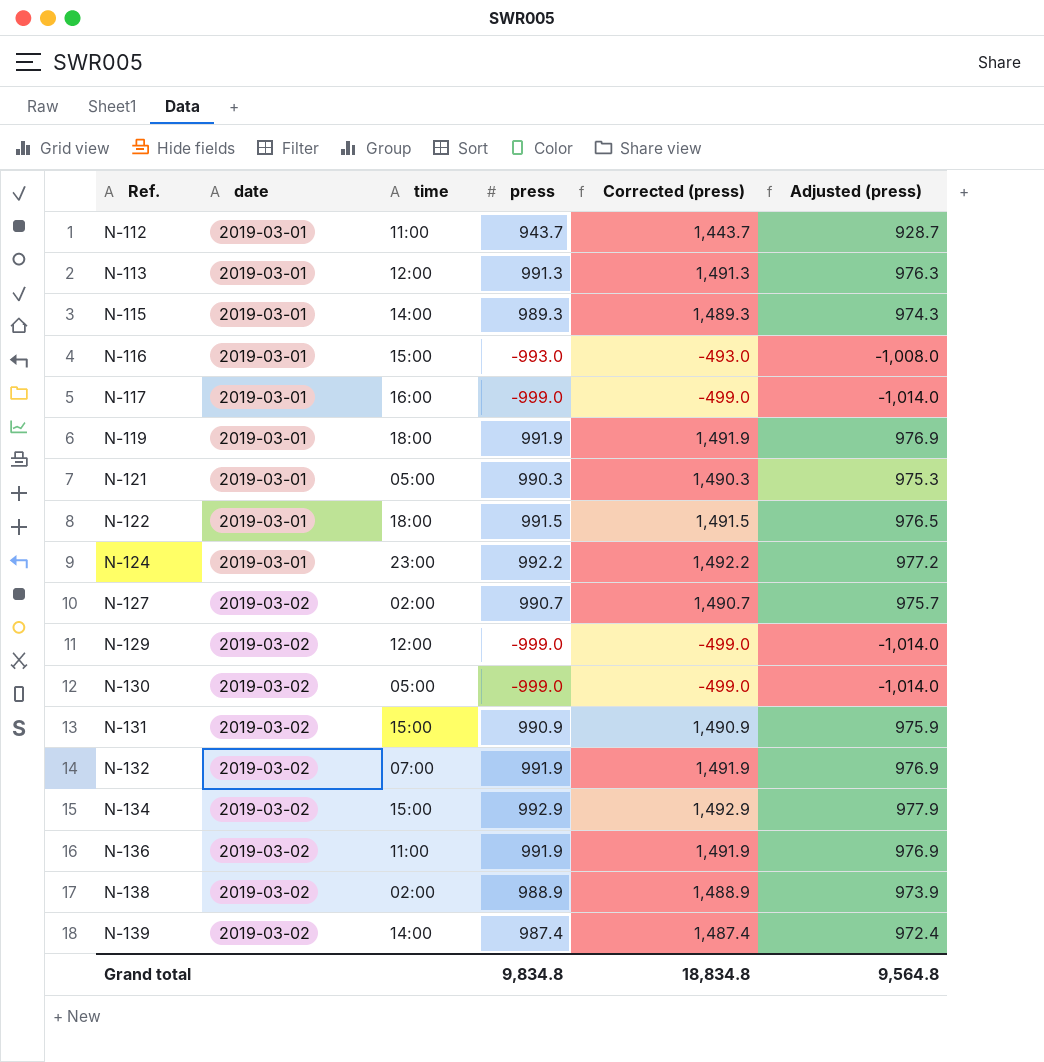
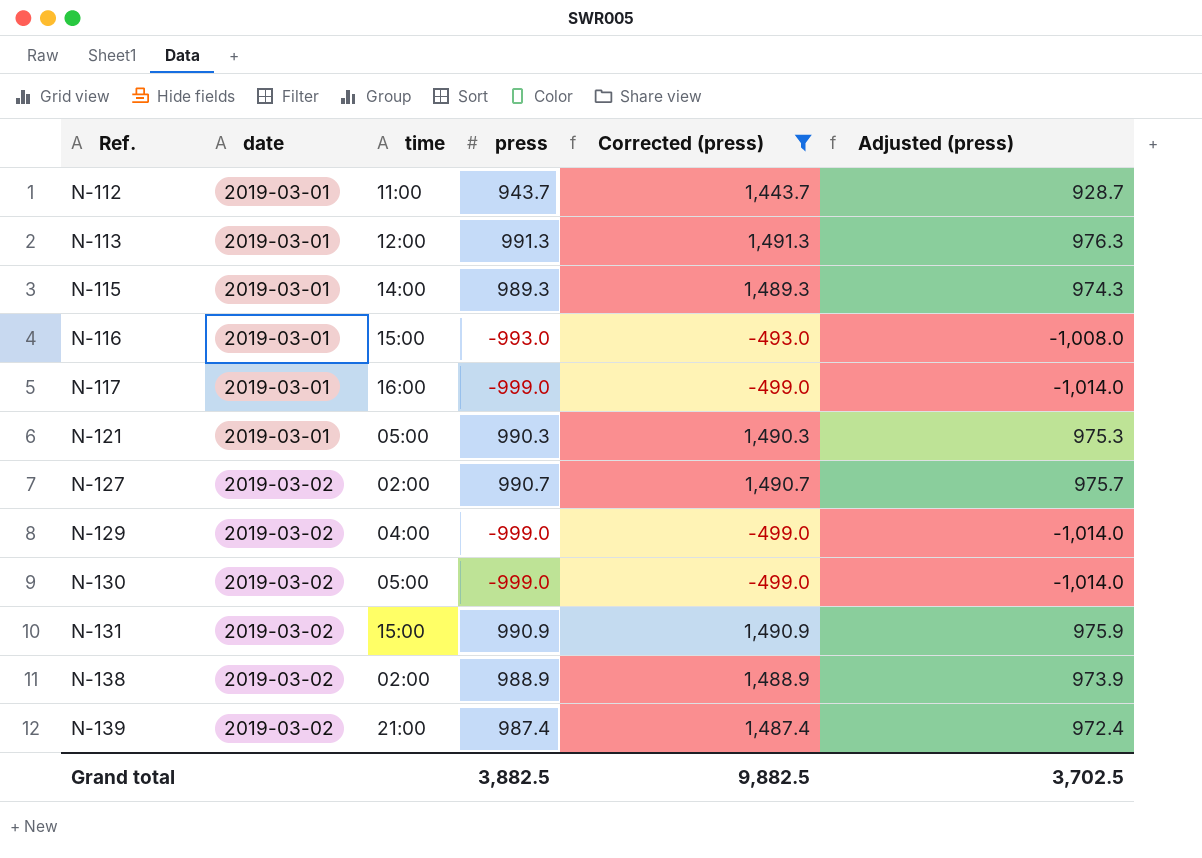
filter: none -> Corrected (press) <= 1,491.3
N-129 | time: 12:00 -> 04:00
N-139 | time: 14:00 -> 21:00
Grand total | press: 9,834.8 -> 3,882.5
Grand total | Corrected (press): 18,834.8 -> 9,882.5
Grand total | Adjusted (press): 9,564.8 -> 3,702.5

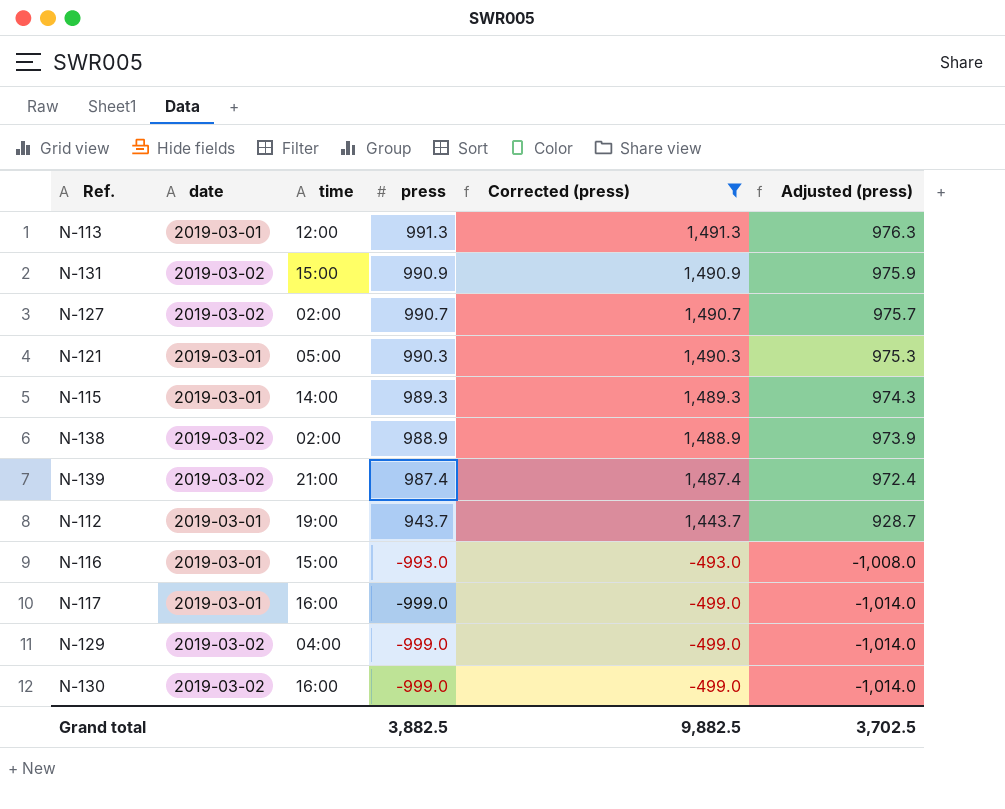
row order: Ref. ascending -> press descending
N-112 | time: 11:00 -> 19:00
N-130 | time: 05:00 -> 16:00

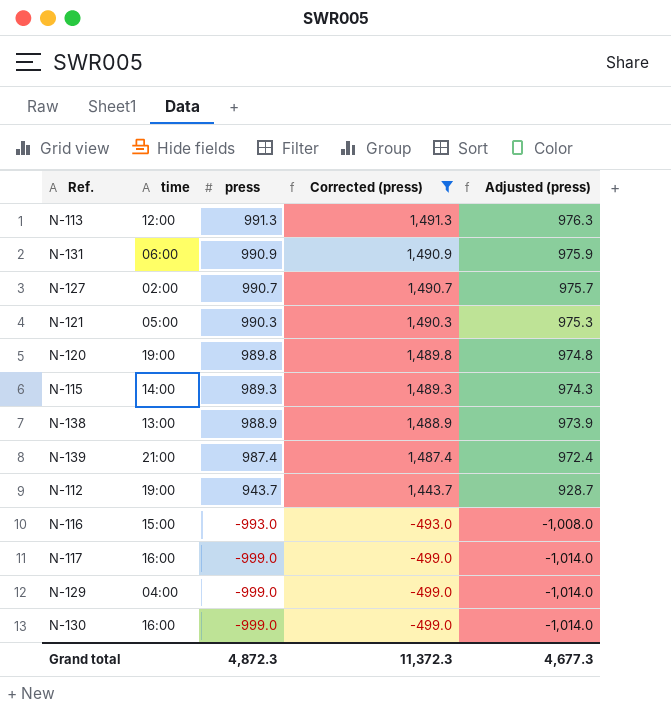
column date | position: 2 -> none
N-131 | time: 15:00 -> 06:00
row N-120: none -> 19:00 | 989.8 | 1,489.8 | 974.8
N-138 | time: 02:00 -> 13:00
Grand total | press: 3,882.5 -> 4,872.3
Grand total | Corrected (press): 9,882.5 -> 11,372.3
Grand total | Adjusted (press): 3,702.5 -> 4,677.3

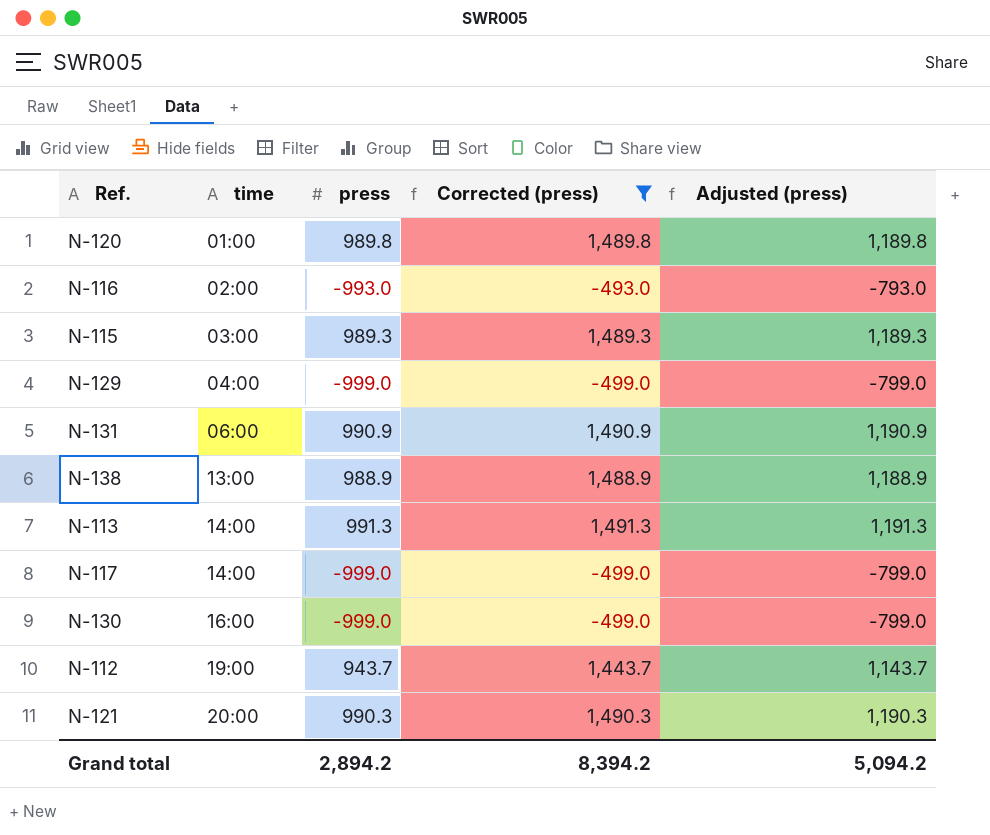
row order: press descending -> time ascending
column Adjusted (press) | formula: [press] - 15 -> [press] + 200
row N-127: 02:00 | 990.7 | 1,490.7 | 975.7 -> none
row N-139: 21:00 | 987.4 | 1,487.4 | 972.4 -> none
N-120 | time: 19:00 -> 01:00
N-116 | time: 15:00 -> 02:00
N-115 | time: 14:00 -> 03:00
N-113 | time: 12:00 -> 14:00
N-117 | time: 16:00 -> 14:00
N-121 | time: 05:00 -> 20:00
Grand total | press: 4,872.3 -> 2,894.2
Grand total | Corrected (press): 11,372.3 -> 8,394.2
Grand total | Adjusted (press): 4,677.3 -> 5,094.2

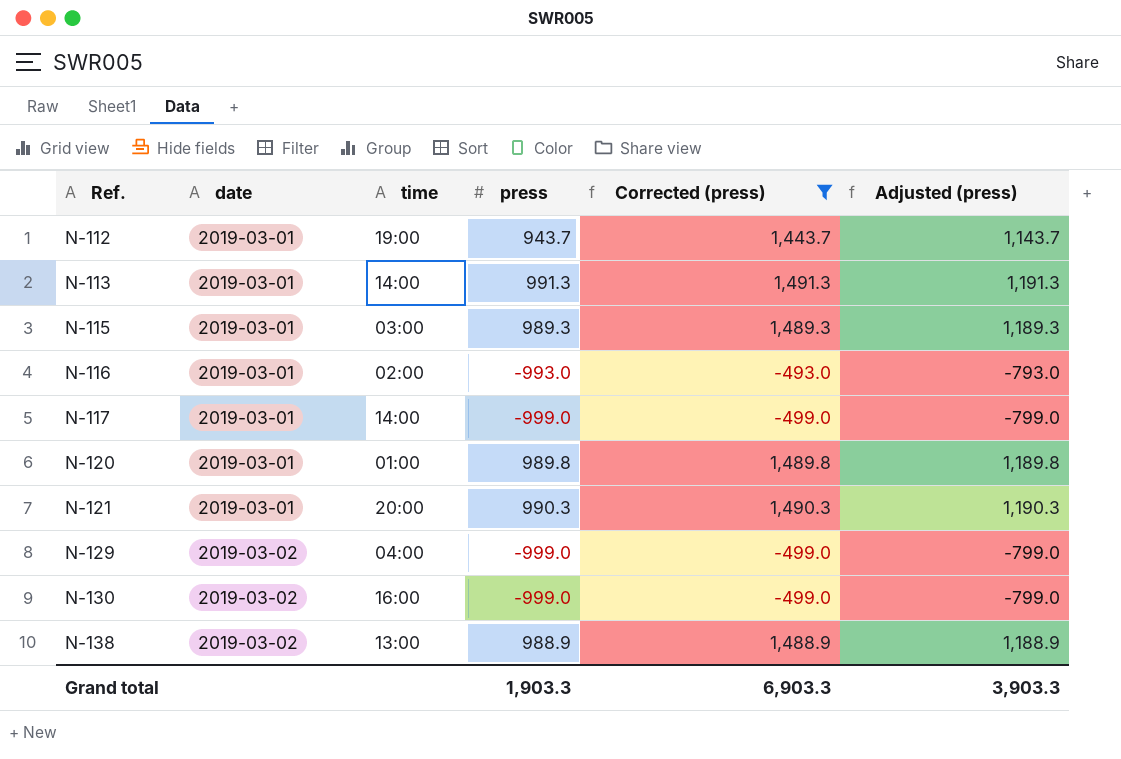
row order: time ascending -> Ref. ascending
column date | position: none -> 2
row N-131: 06:00 | 990.9 | 1,490.9 | 1,190.9 -> none
Grand total | press: 2,894.2 -> 1,903.3
Grand total | Corrected (press): 8,394.2 -> 6,903.3
Grand total | Adjusted (press): 5,094.2 -> 3,903.3

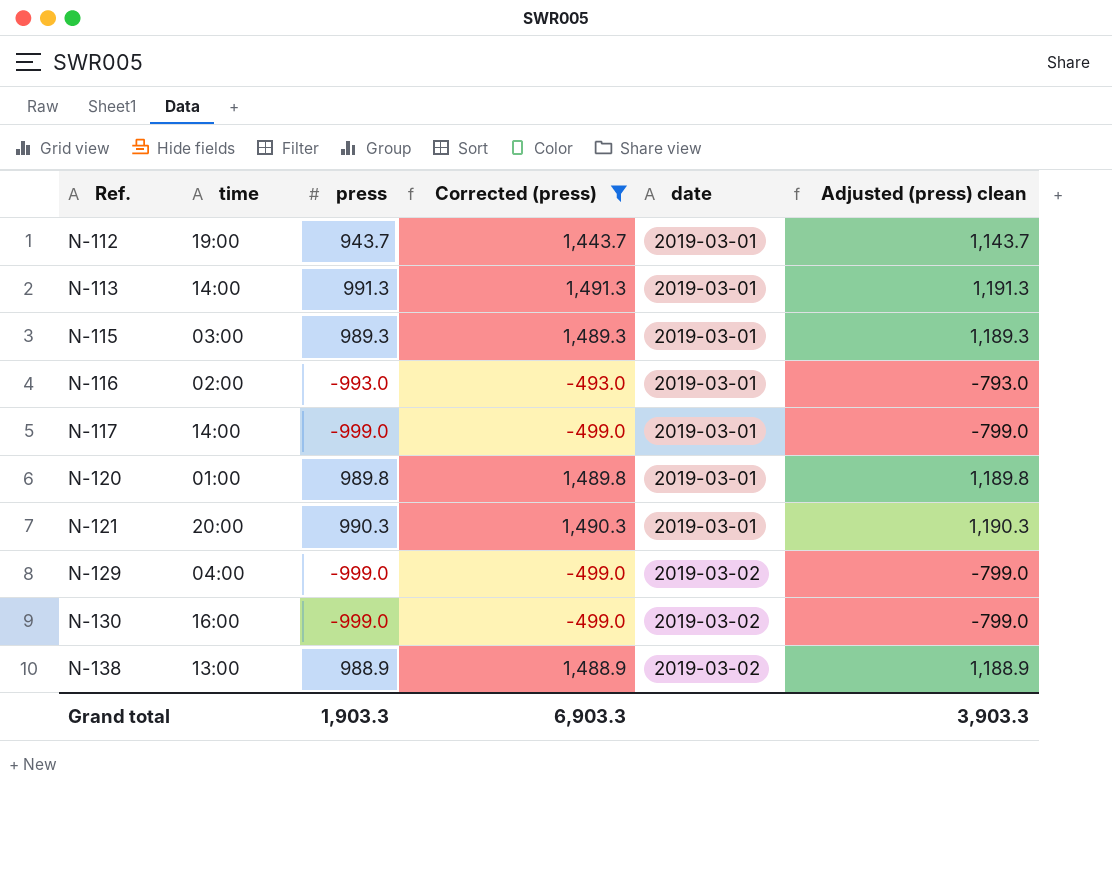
column date | position: 2 -> 5
column name: Adjusted (press) -> Adjusted (press) clean

